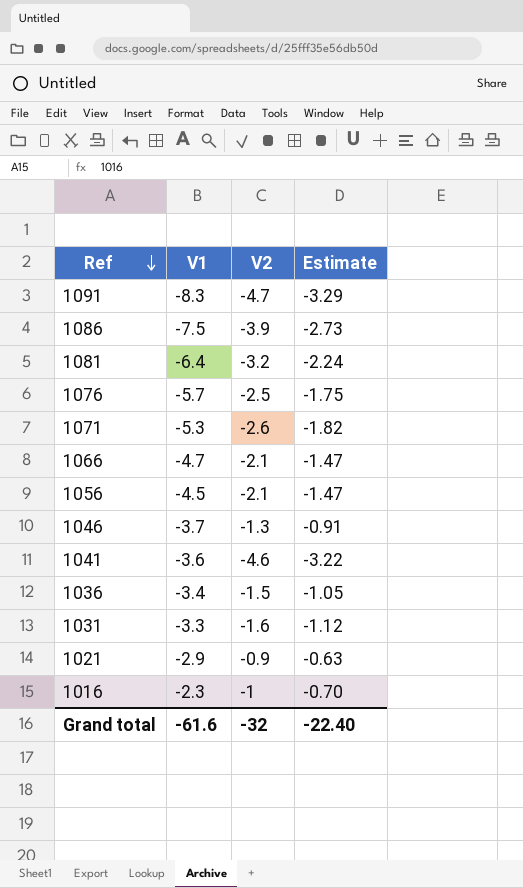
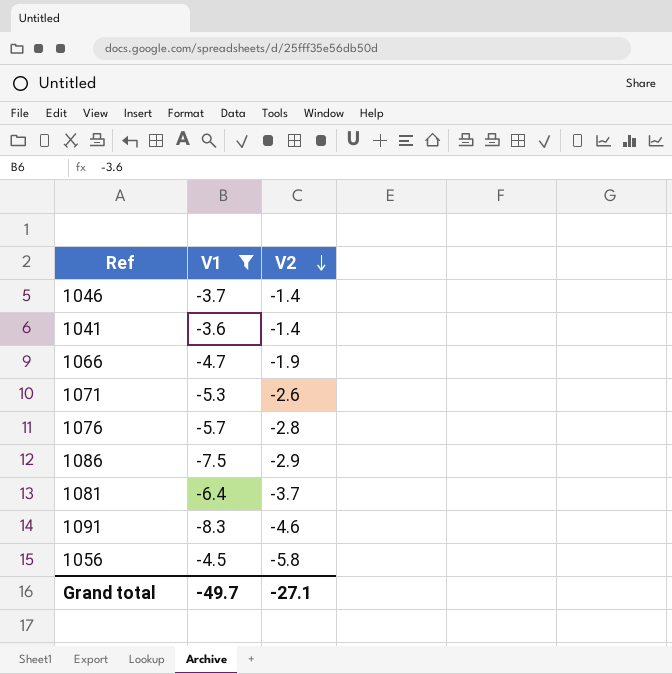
filter: none -> V1 <= -3.6
row order: Ref descending -> V2 descending
column Estimate | formula: [V2] * 0.7 -> none
1046 | V2: -1.3 -> -1.4
1041 | V2: -4.6 -> -1.4
1066 | V2: -2.1 -> -1.9
1076 | V2: -2.5 -> -2.8
1086 | V2: -3.9 -> -2.9
1081 | V2: -3.2 -> -3.7
1091 | V2: -4.7 -> -4.6
1056 | V2: -2.1 -> -5.8
Grand total | V1: -61.6 -> -49.7
Grand total | V2: -32 -> -27.1

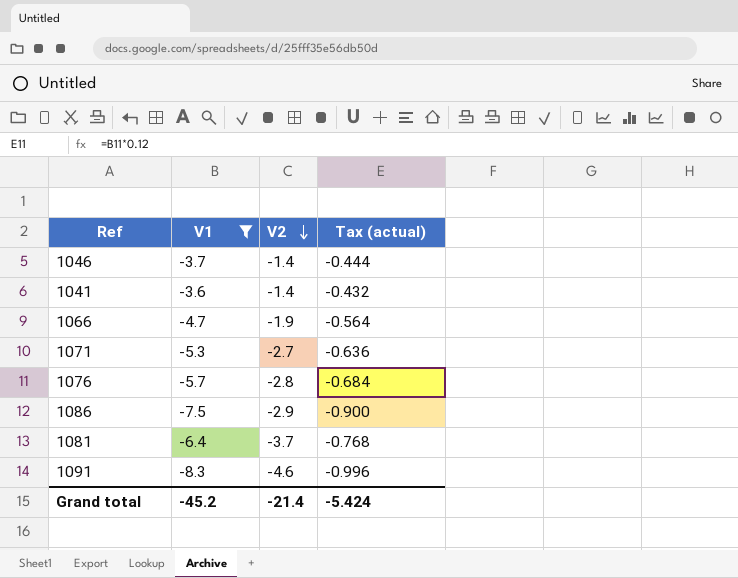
column Tax (actual) | formula: none -> [V1] * 0.12
row 1056: -4.5 | -5.8 -> none
1071 | V2: -2.6 -> -2.7
Grand total | V1: -49.7 -> -45.2
Grand total | V2: -27.1 -> -21.4

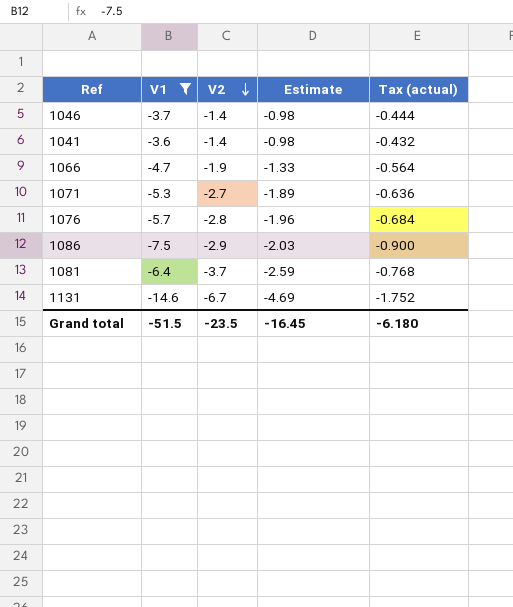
column Estimate | formula: none -> [V2] * 0.7
row 1091: -8.3 | -4.6 | -0.996 -> none
row 1131: none -> -14.6 | -6.7 | -4.69 | -1.752
Grand total | V1: -45.2 -> -51.5
Grand total | V2: -21.4 -> -23.5
Grand total | Tax (actual): -5.424 -> -6.180

